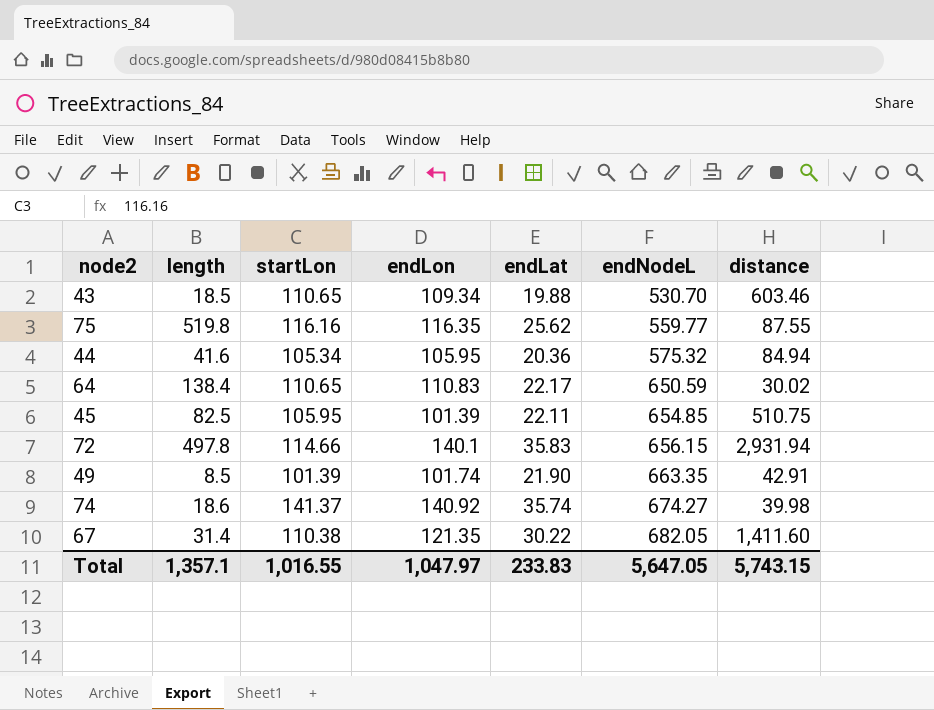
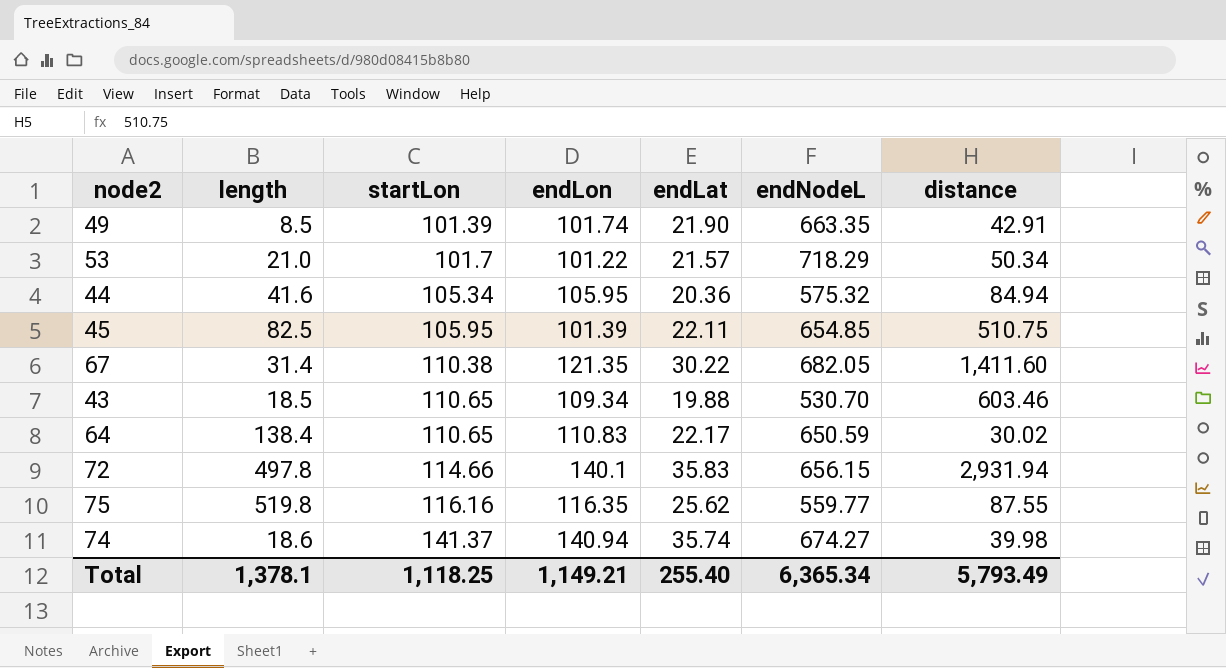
row order: endNodeL ascending -> startLon ascending
row 53: none -> 21.0 | 101.7 | 101.22 | 21.57 | 718.29 | 50.34
74 | endLon: 140.92 -> 140.94
Total | length: 1,357.1 -> 1,378.1
Total | startLon: 1,016.55 -> 1,118.25
Total | endLon: 1,047.97 -> 1,149.21
Total | endLat: 233.83 -> 255.40
Total | endNodeL: 5,647.05 -> 6,365.34
Total | distance: 5,743.15 -> 5,793.49

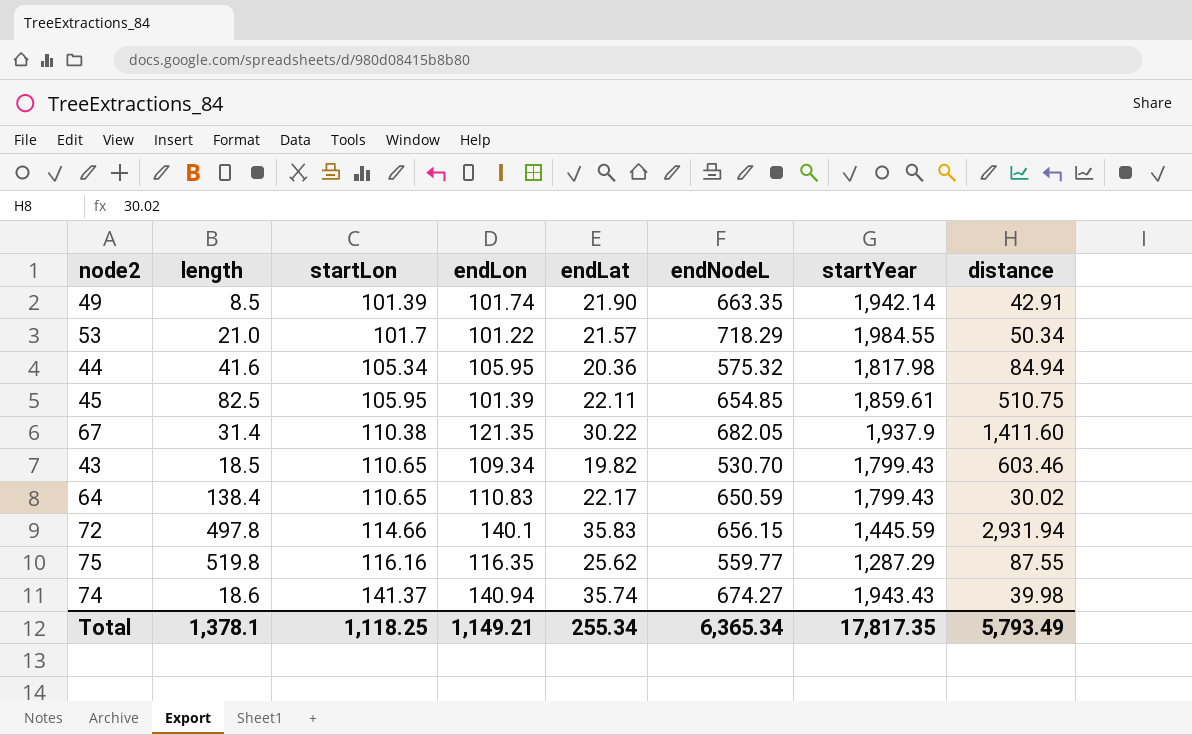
column startYear | position: none -> 7
43 | endLat: 19.88 -> 19.82
Total | endLat: 255.40 -> 255.34

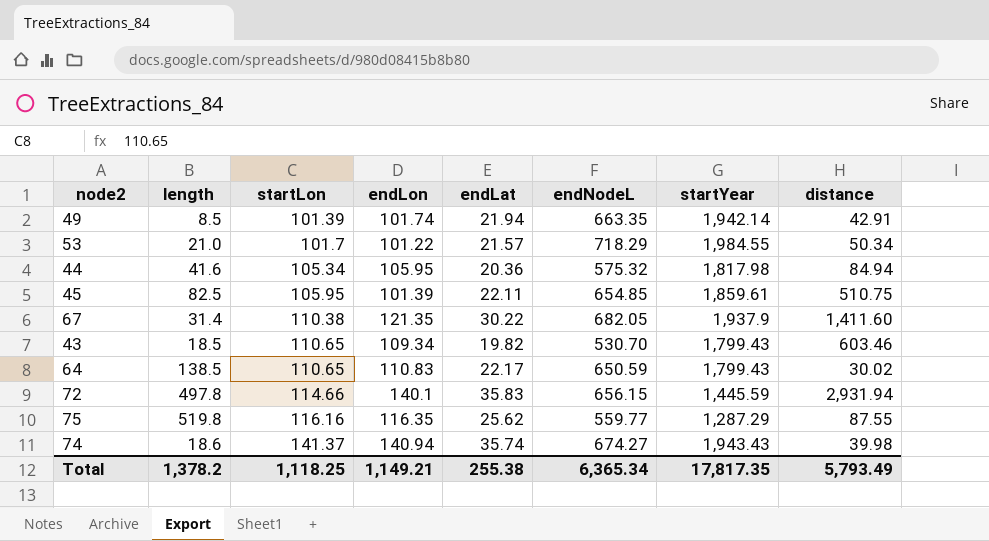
49 | endLat: 21.90 -> 21.94
64 | length: 138.4 -> 138.5
Total | length: 1,378.1 -> 1,378.2
Total | endLat: 255.34 -> 255.38

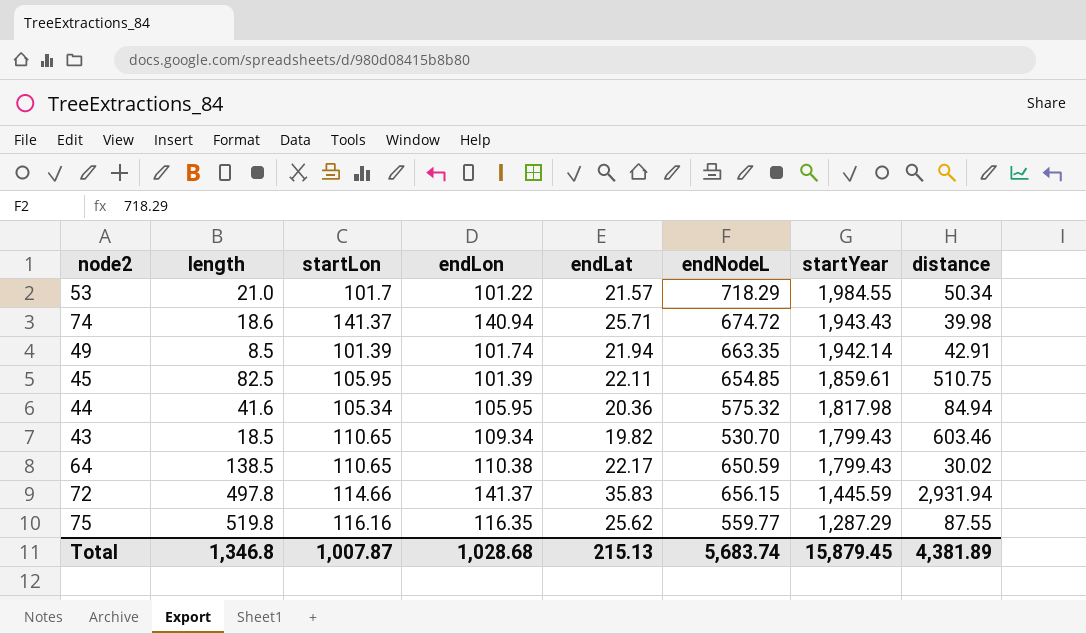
row order: startLon ascending -> startYear descending
row 67: 31.4 | 110.38 | 121.35 | 30.22 | 682.05 | 1,937.9 | 1,411.60 -> none
74 | endLat: 35.74 -> 25.71
74 | endNodeL: 674.27 -> 674.72
64 | endLon: 110.83 -> 110.38
72 | endLon: 140.1 -> 141.37
Total | length: 1,378.2 -> 1,346.8
Total | startLon: 1,118.25 -> 1,007.87
Total | endLon: 1,149.21 -> 1,028.68
Total | endLat: 255.38 -> 215.13
Total | endNodeL: 6,365.34 -> 5,683.74
Total | startYear: 17,817.35 -> 15,879.45
Total | distance: 5,793.49 -> 4,381.89

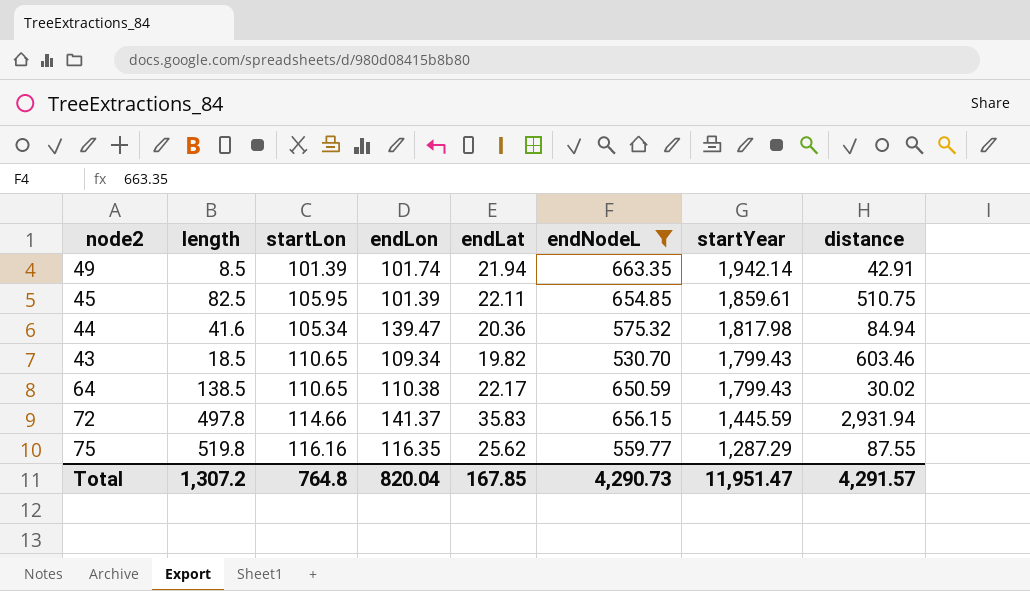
filter: none -> endNodeL <= 663.35
44 | endLon: 105.95 -> 139.47
Total | length: 1,346.8 -> 1,307.2
Total | startLon: 1,007.87 -> 764.8
Total | endLon: 1,028.68 -> 820.04
Total | endLat: 215.13 -> 167.85
Total | endNodeL: 5,683.74 -> 4,290.73
Total | startYear: 15,879.45 -> 11,951.47
Total | distance: 4,381.89 -> 4,291.57

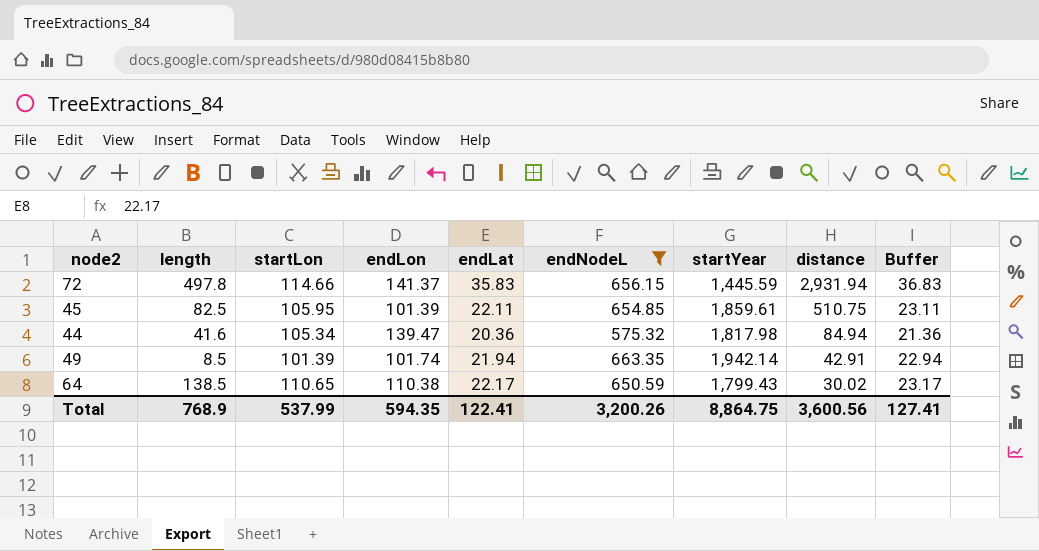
row order: startYear descending -> distance descending
column Buffer | formula: none -> [endLat] + 1
row 43: 18.5 | 110.65 | 109.34 | 19.82 | 530.70 | 1,799.43 | 603.46 -> none
row 75: 519.8 | 116.16 | 116.35 | 25.62 | 559.77 | 1,287.29 | 87.55 -> none
Total | length: 1,307.2 -> 768.9
Total | startLon: 764.8 -> 537.99
Total | endLon: 820.04 -> 594.35
Total | endLat: 167.85 -> 122.41
Total | endNodeL: 4,290.73 -> 3,200.26
Total | startYear: 11,951.47 -> 8,864.75
Total | distance: 4,291.57 -> 3,600.56

